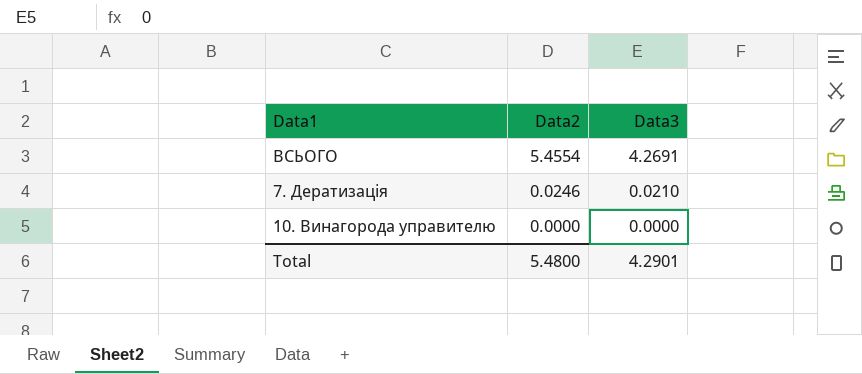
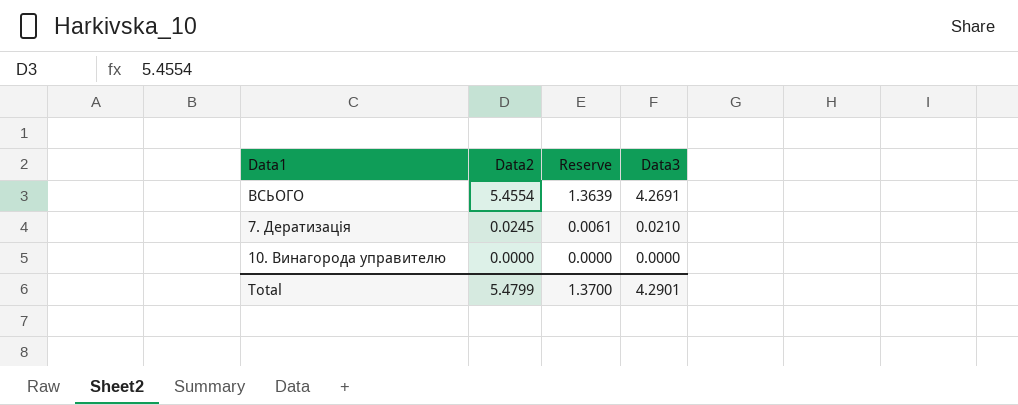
column Reserve | formula: none -> [Data2] * 0.25
7. Дератизація | Data2: 0.0246 -> 0.0245
Total | Data2: 5.4800 -> 5.4799

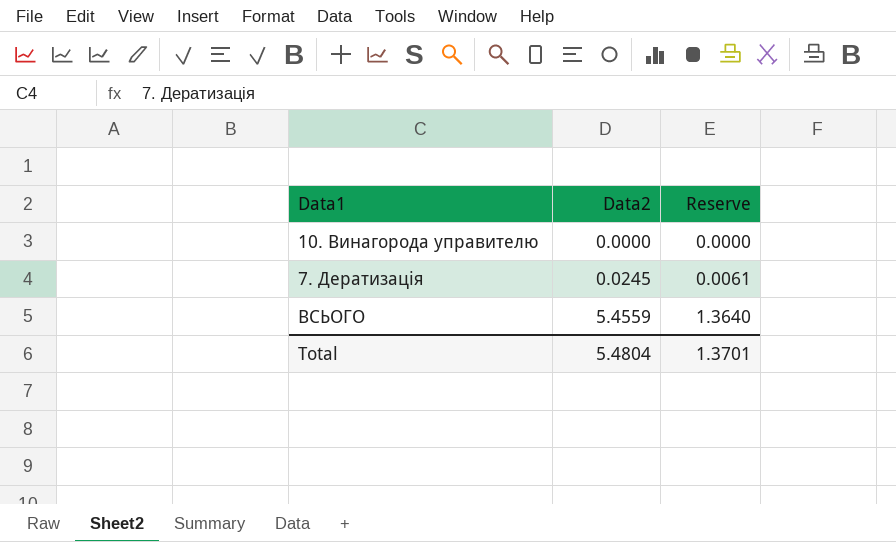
row order: Data2 descending -> Data2 ascending
column Data3 | position: 4 -> none
ВСЬОГО | Data2: 5.4554 -> 5.4559
ВСЬОГО | Reserve: 1.3639 -> 1.3640
Total | Data2: 5.4799 -> 5.4804
Total | Reserve: 1.3700 -> 1.3701

